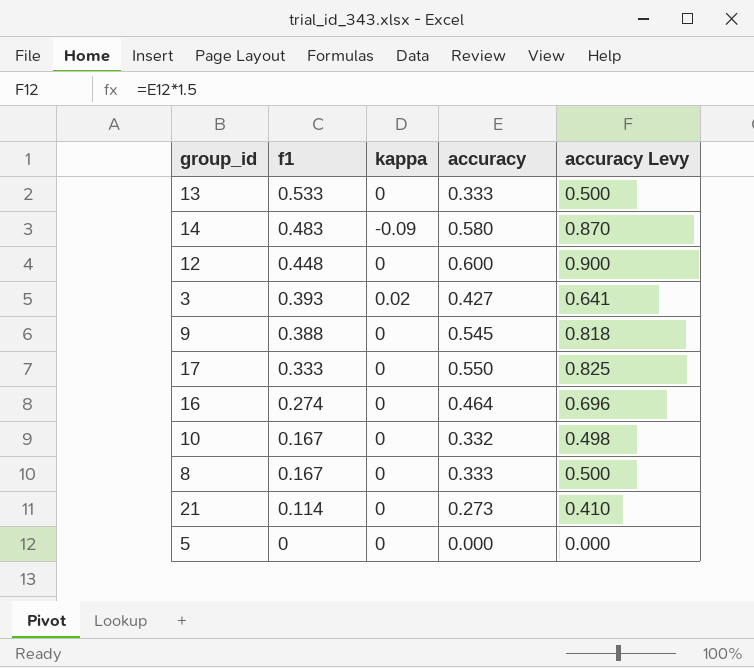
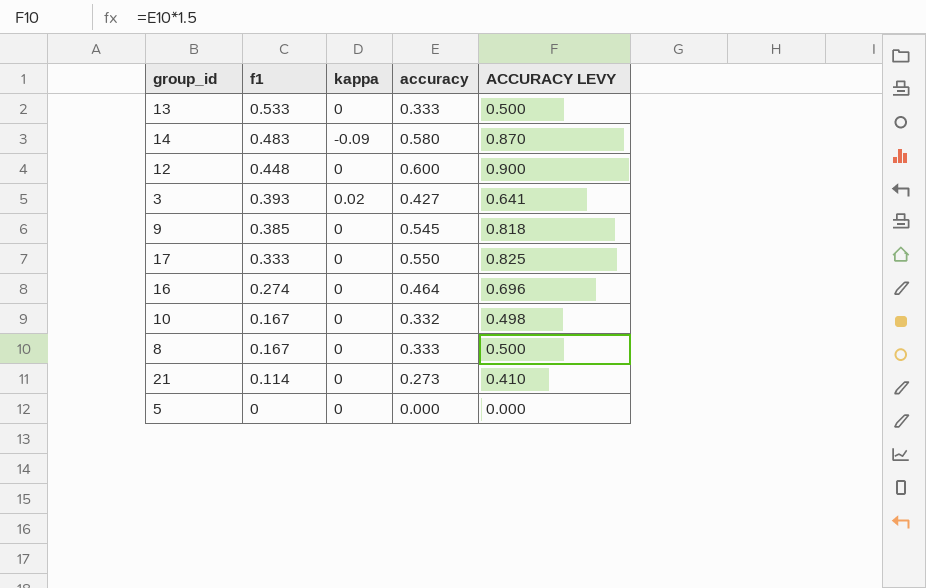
column name: accuracy Levy -> ACCURACY LEVY
9 | f1: 0.388 -> 0.385

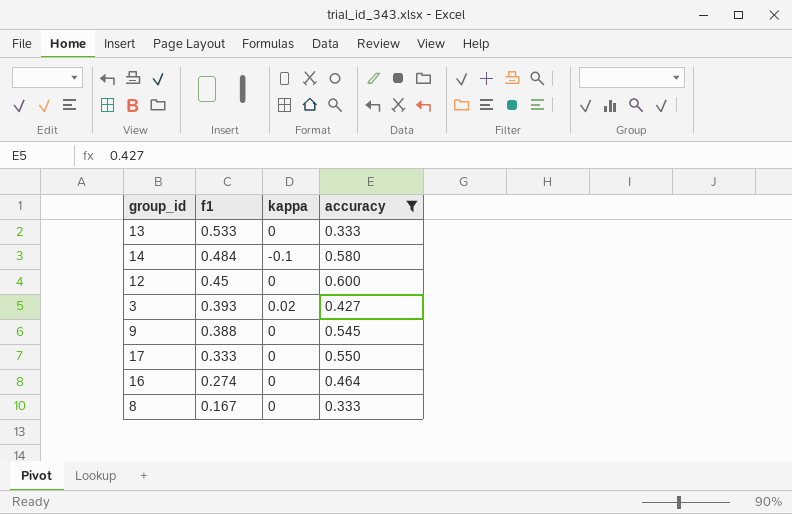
filter: none -> accuracy >= 0.333
column ACCURACY LEVY | formula: [accuracy] * 1.5 -> none
14 | f1: 0.483 -> 0.484
14 | kappa: -0.09 -> -0.1
12 | f1: 0.448 -> 0.45
9 | f1: 0.385 -> 0.388

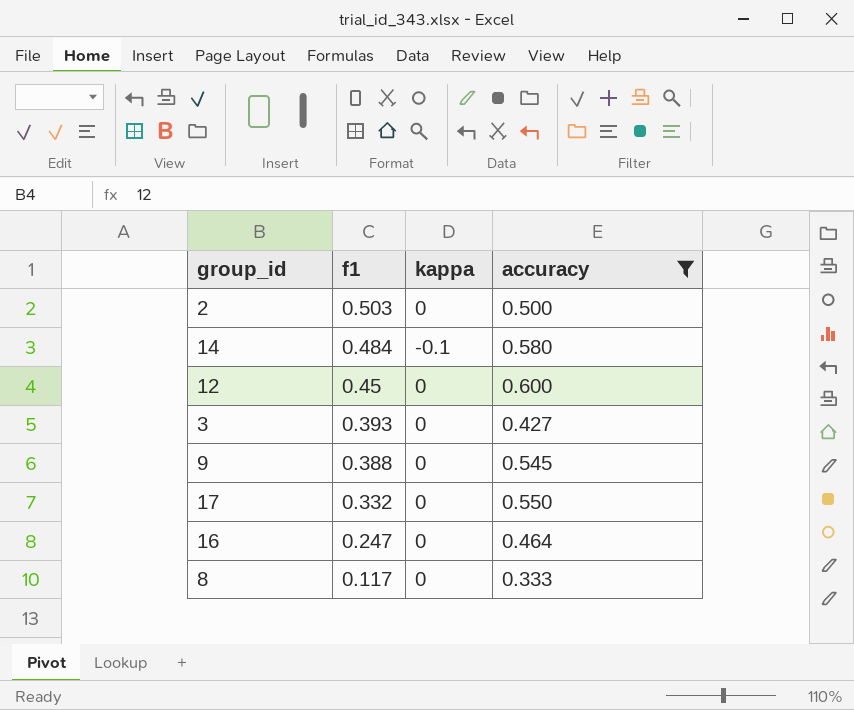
row 13: 0.533 | 0 | 0.333 -> none
row 2: none -> 0.503 | 0 | 0.500
3 | kappa: 0.02 -> 0
17 | f1: 0.333 -> 0.332
16 | f1: 0.274 -> 0.247
8 | f1: 0.167 -> 0.117

